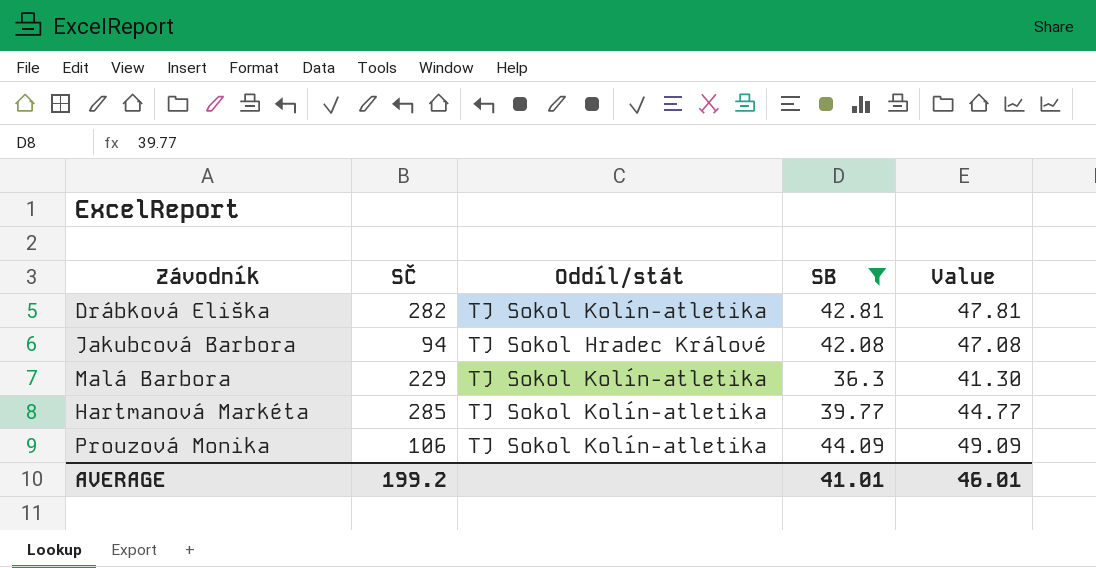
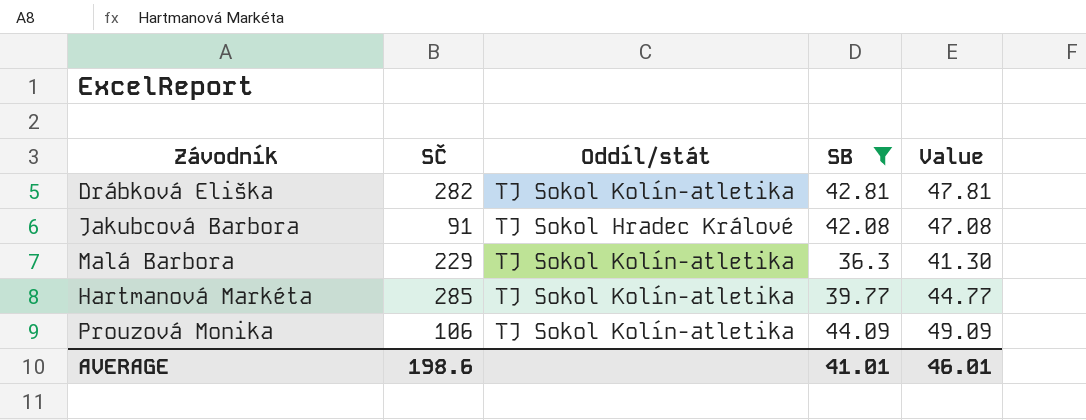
Jakubcová Barbora | SČ: 94 -> 91
AVERAGE | SČ: 199.2 -> 198.6

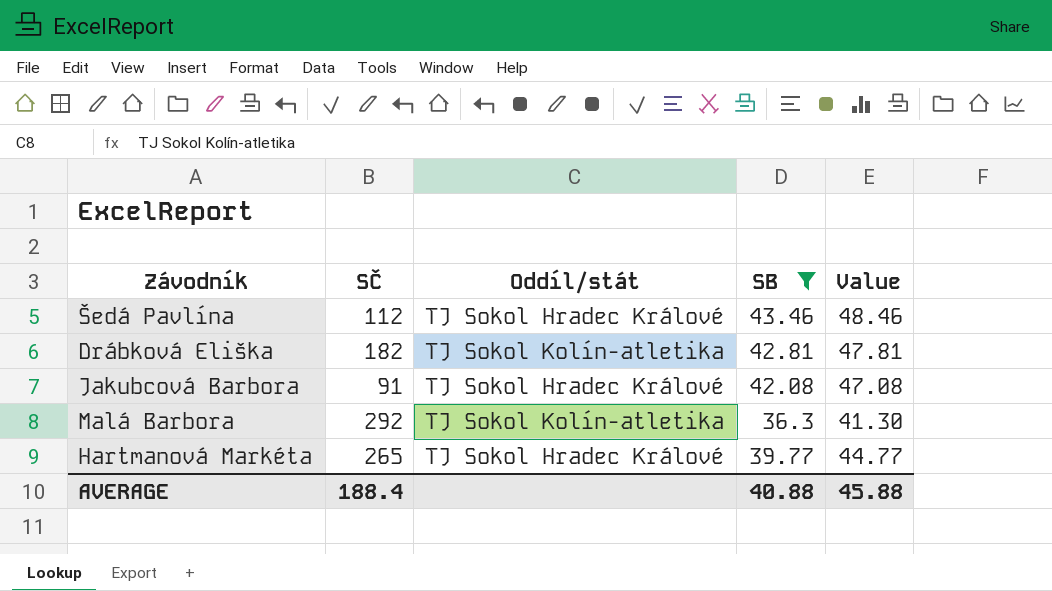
row Prouzová Monika: 106 | TJ Sokol Kolín-atletika | 44.09 | 49.09 -> none
row Šedá Pavlína: none -> 112 | TJ Sokol Hradec Králové | 43.46 | 48.46
Drábková Eliška | SČ: 282 -> 182
Malá Barbora | SČ: 229 -> 292
Hartmanová Markéta | SČ: 285 -> 265
Hartmanová Markéta | Oddíl/stát: TJ Sokol Kolín-atletika -> TJ Sokol Hradec Králové
AVERAGE | SČ: 198.6 -> 188.4
AVERAGE | SB: 41.01 -> 40.88
AVERAGE | Value: 46.01 -> 45.88

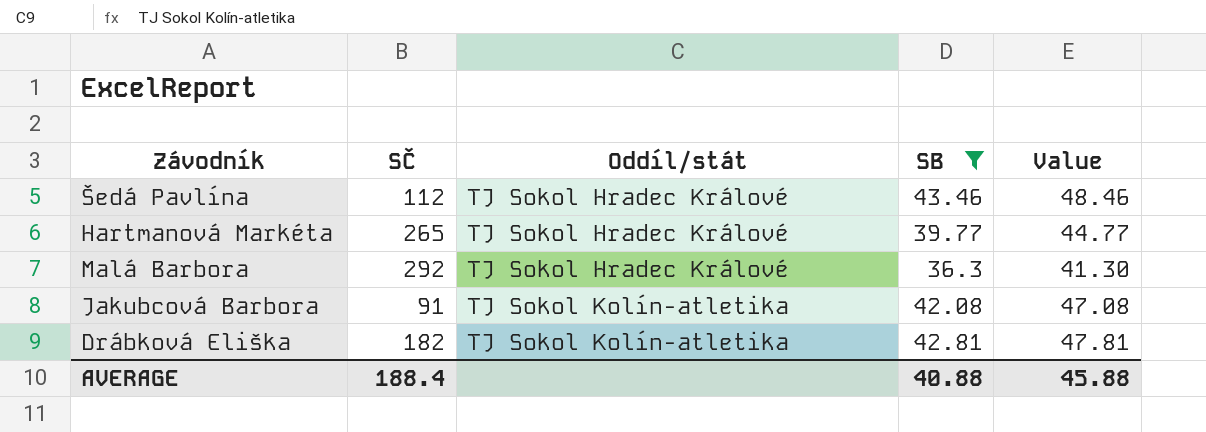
row order: none -> Oddíl/stát ascending
Malá Barbora | Oddíl/stát: TJ Sokol Kolín-atletika -> TJ Sokol Hradec Králové
Jakubcová Barbora | Oddíl/stát: TJ Sokol Hradec Králové -> TJ Sokol Kolín-atletika

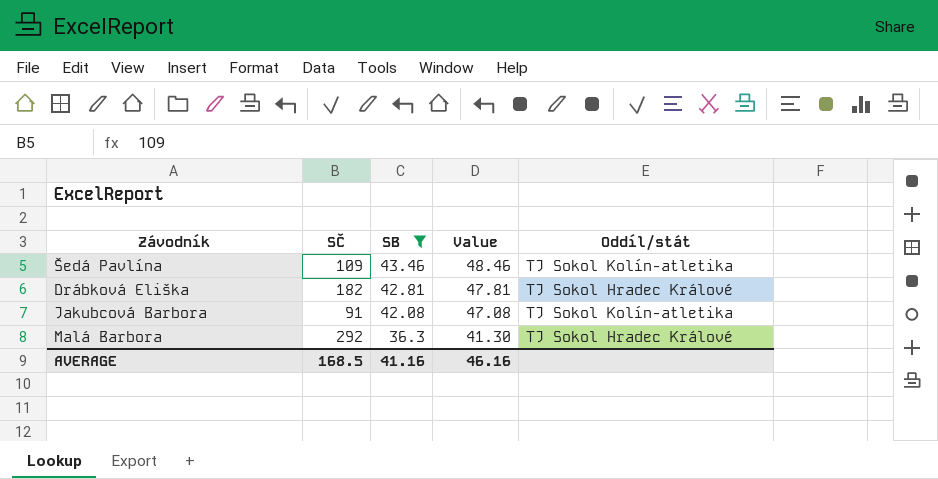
row order: Oddíl/stát ascending -> SB descending
column Oddíl/stát | position: 3 -> 5
row Hartmanová Markéta: 265 | TJ Sokol Hradec Králové | 39.77 | 44.77 -> none
Šedá Pavlína | SČ: 112 -> 109
Šedá Pavlína | Oddíl/stát: TJ Sokol Hradec Králové -> TJ Sokol Kolín-atletika
Drábková Eliška | Oddíl/stát: TJ Sokol Kolín-atletika -> TJ Sokol Hradec Králové
AVERAGE | SČ: 188.4 -> 168.5
AVERAGE | SB: 40.88 -> 41.16
AVERAGE | Value: 45.88 -> 46.16

